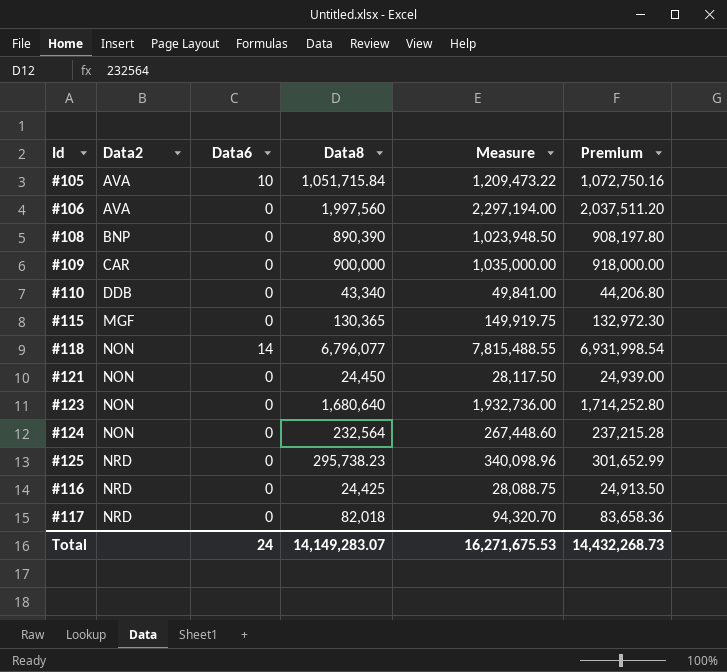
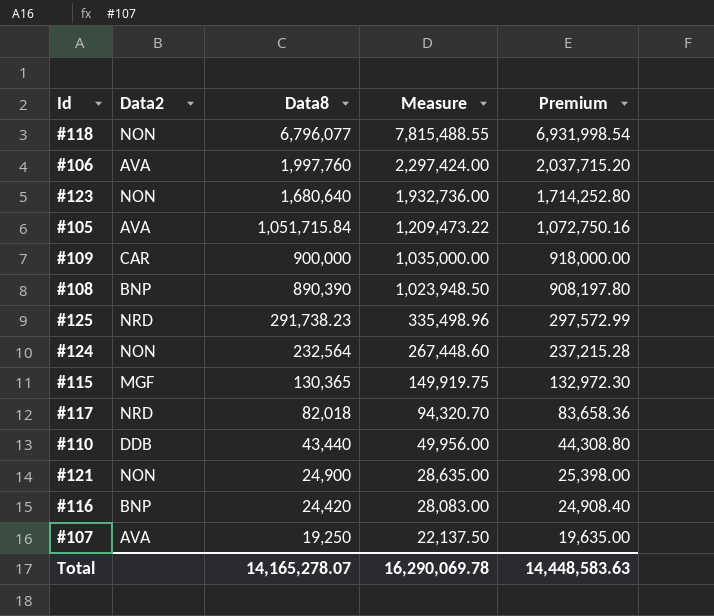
row order: Data2 ascending -> Data8 descending
column Data6 | position: 3 -> none
#106 | Data8: 1,997,560 -> 1,997,760
#106 | Measure: 2,297,194.00 -> 2,297,424.00
#106 | Premium: 2,037,511.20 -> 2,037,715.20
#125 | Data8: 295,738.23 -> 291,738.23
#125 | Measure: 340,098.96 -> 335,498.96
#125 | Premium: 301,652.99 -> 297,572.99
#110 | Data8: 43,340 -> 43,440
#110 | Measure: 49,841.00 -> 49,956.00
#110 | Premium: 44,206.80 -> 44,308.80
#121 | Data8: 24,450 -> 24,900
#121 | Measure: 28,117.50 -> 28,635.00
#121 | Premium: 24,939.00 -> 25,398.00
#116 | Data2: NRD -> BNP
#116 | Data8: 24,425 -> 24,420
#116 | Measure: 28,088.75 -> 28,083.00
#116 | Premium: 24,913.50 -> 24,908.40
row #107: none -> AVA | 19,250 | 22,137.50 | 19,635.00
Total | Data8: 14,149,283.07 -> 14,165,278.07
Total | Measure: 16,271,675.53 -> 16,290,069.78
Total | Premium: 14,432,268.73 -> 14,448,583.63

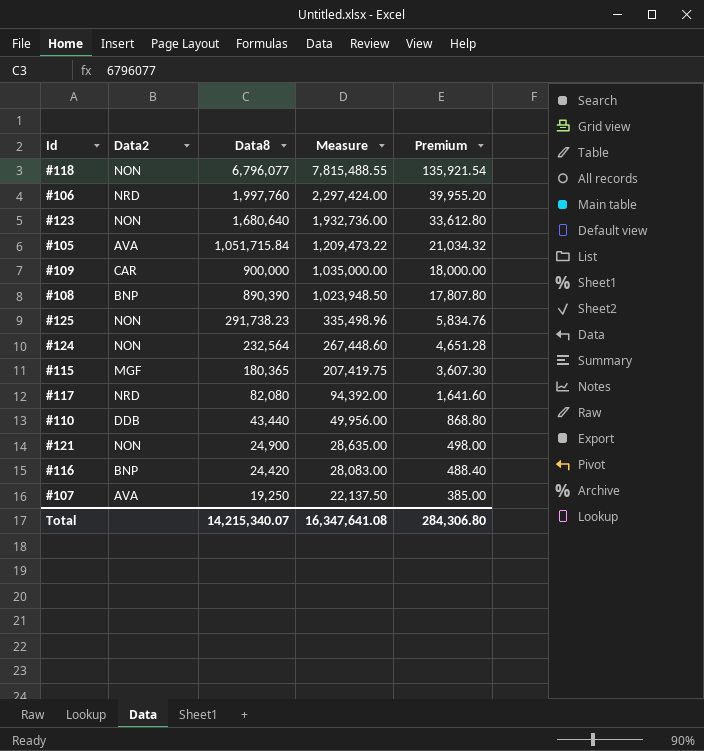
column Premium | formula: [Data8] * 1.02 -> [Data8] * 0.02
#106 | Data2: AVA -> NRD
#125 | Data2: NRD -> NON
#115 | Data8: 130,365 -> 180,365
#115 | Measure: 149,919.75 -> 207,419.75
#117 | Data8: 82,018 -> 82,080
#117 | Measure: 94,320.70 -> 94,392.00
Total | Data8: 14,165,278.07 -> 14,215,340.07
Total | Measure: 16,290,069.78 -> 16,347,641.08
Total | Premium: 14,448,583.63 -> 284,306.80

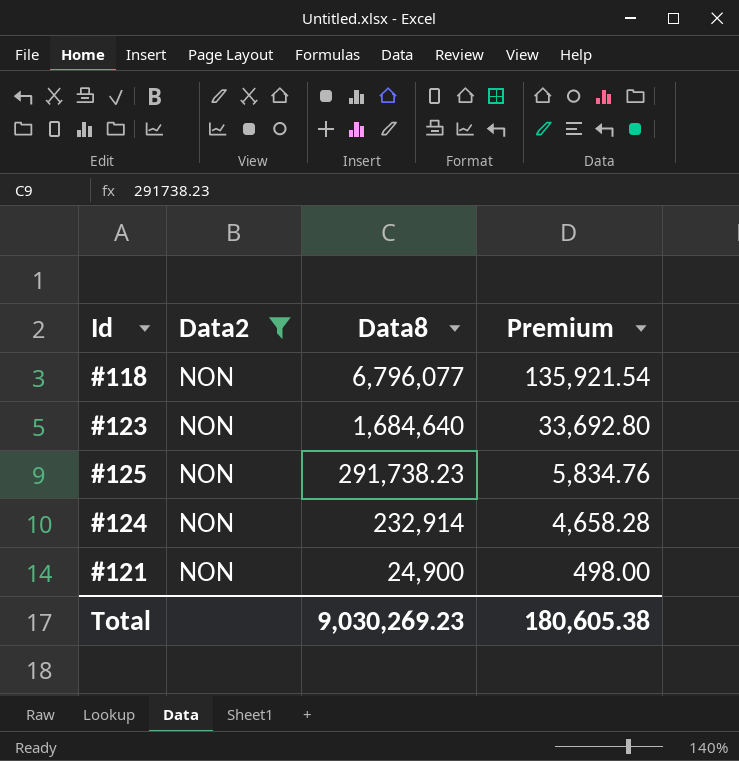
filter: none -> Data2 = NON
column Measure | formula: [Data8] * 1.15 -> none
#123 | Data8: 1,680,640 -> 1,684,640
#123 | Premium: 33,612.80 -> 33,692.80
#124 | Data8: 232,564 -> 232,914
#124 | Premium: 4,651.28 -> 4,658.28
Total | Data8: 14,215,340.07 -> 9,030,269.23
Total | Premium: 284,306.80 -> 180,605.38

